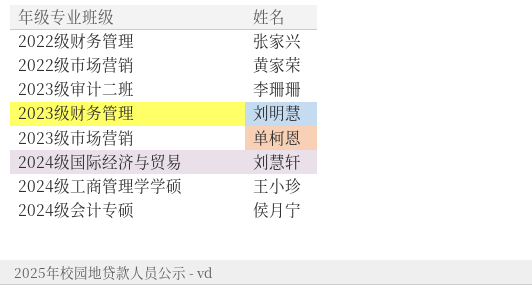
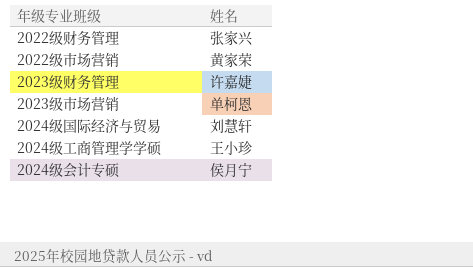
row 2023级审计二班: 李珊珊 -> none
2023级财务管理 | 姓名: 刘明慧 -> 许嘉婕

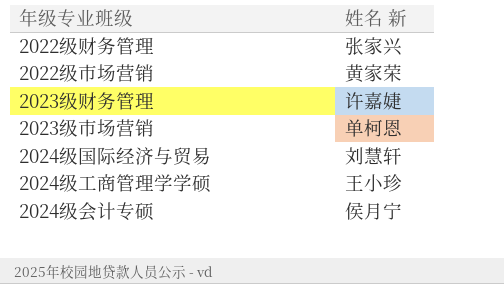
column name: 姓名 -> 姓名 新

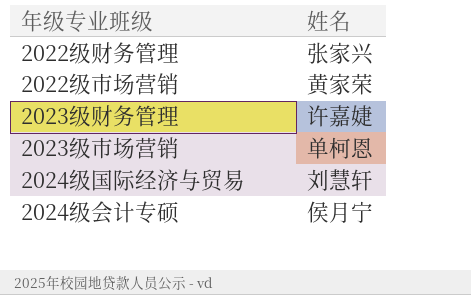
column name: 姓名 新 -> 姓名
row 2024级工商管理学学硕: 王小珍 -> none

